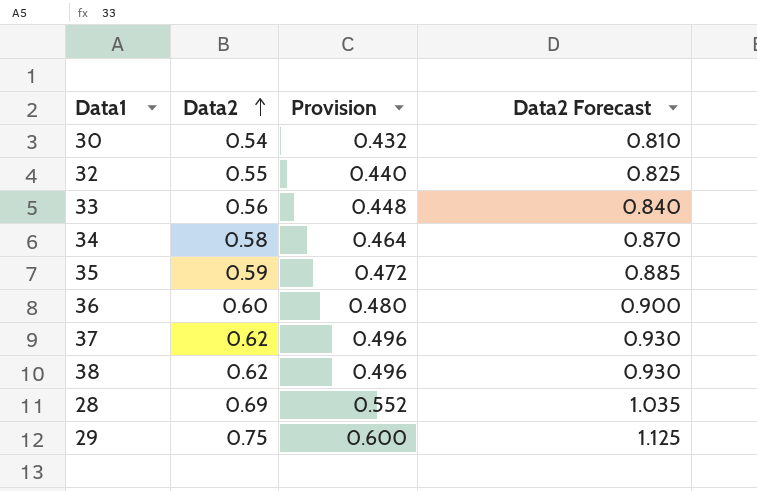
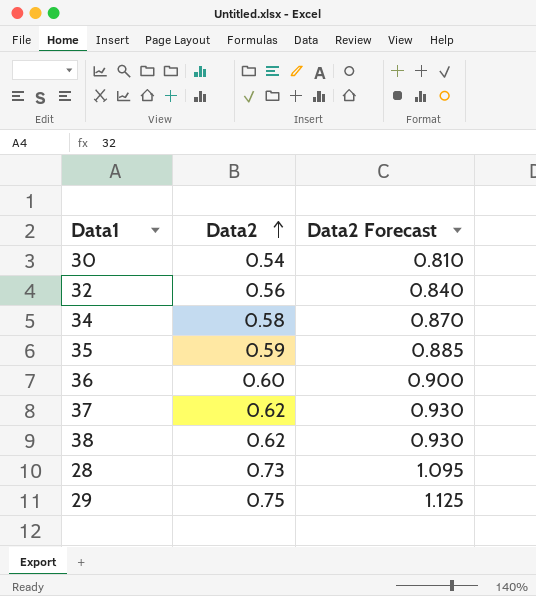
column Provision | formula: [Data2] * 0.8 -> none
row 33: 0.56 | 0.448 | 0.840 -> none
32 | Data2: 0.55 -> 0.56
32 | Data2 Forecast: 0.825 -> 0.840
28 | Data2: 0.69 -> 0.73
28 | Data2 Forecast: 1.035 -> 1.095

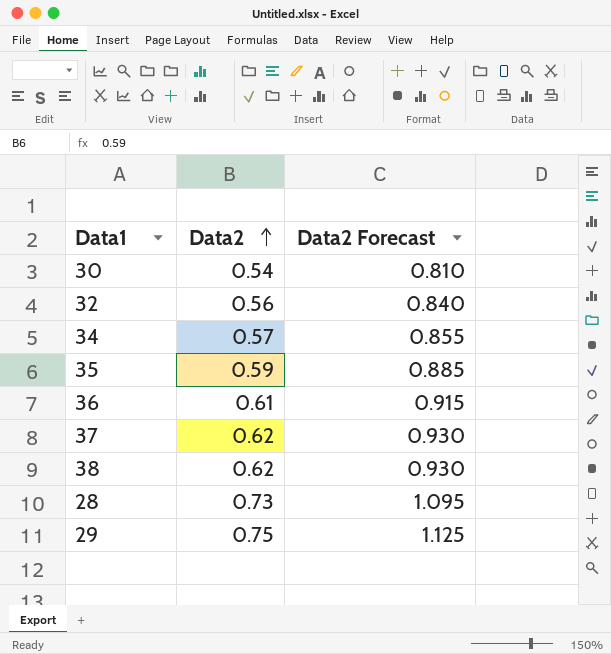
34 | Data2: 0.58 -> 0.57
34 | Data2 Forecast: 0.870 -> 0.855
36 | Data2: 0.60 -> 0.61
36 | Data2 Forecast: 0.900 -> 0.915

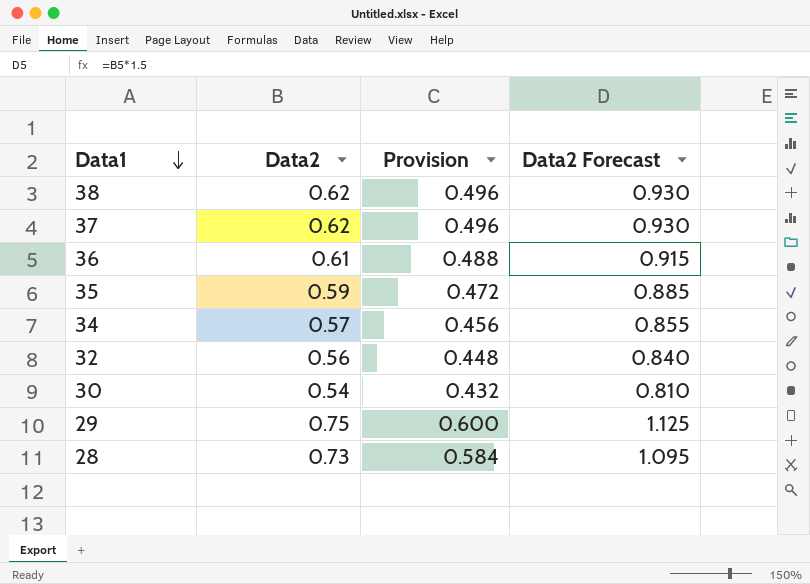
row order: Data2 ascending -> Data1 descending
column Provision | formula: none -> [Data2] * 0.8

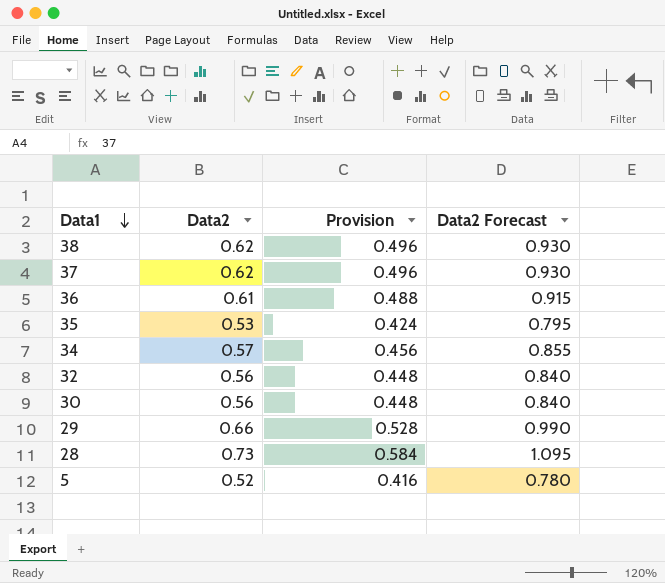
35 | Data2: 0.59 -> 0.53
35 | Provision: 0.472 -> 0.424
35 | Data2 Forecast: 0.885 -> 0.795
30 | Data2: 0.54 -> 0.56
30 | Provision: 0.432 -> 0.448
30 | Data2 Forecast: 0.810 -> 0.840
29 | Data2: 0.75 -> 0.66
29 | Provision: 0.600 -> 0.528
29 | Data2 Forecast: 1.125 -> 0.990
row 5: none -> 0.52 | 0.416 | 0.780

